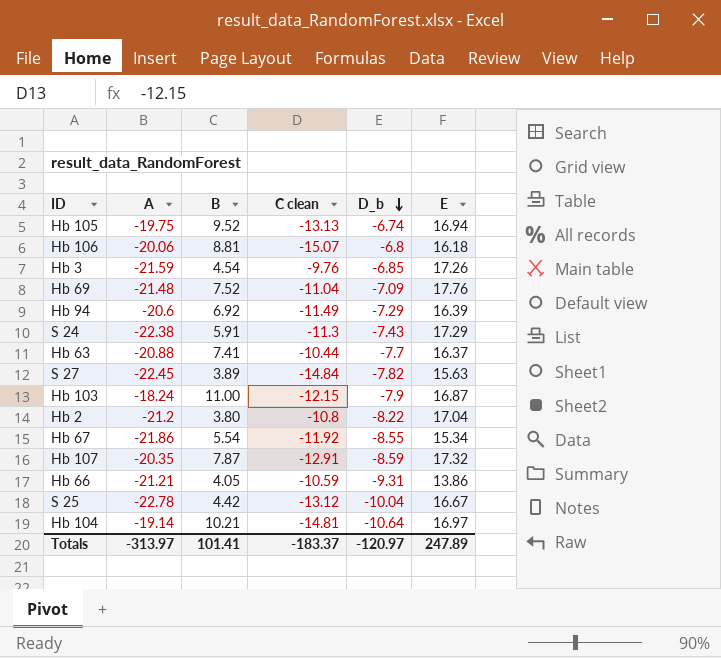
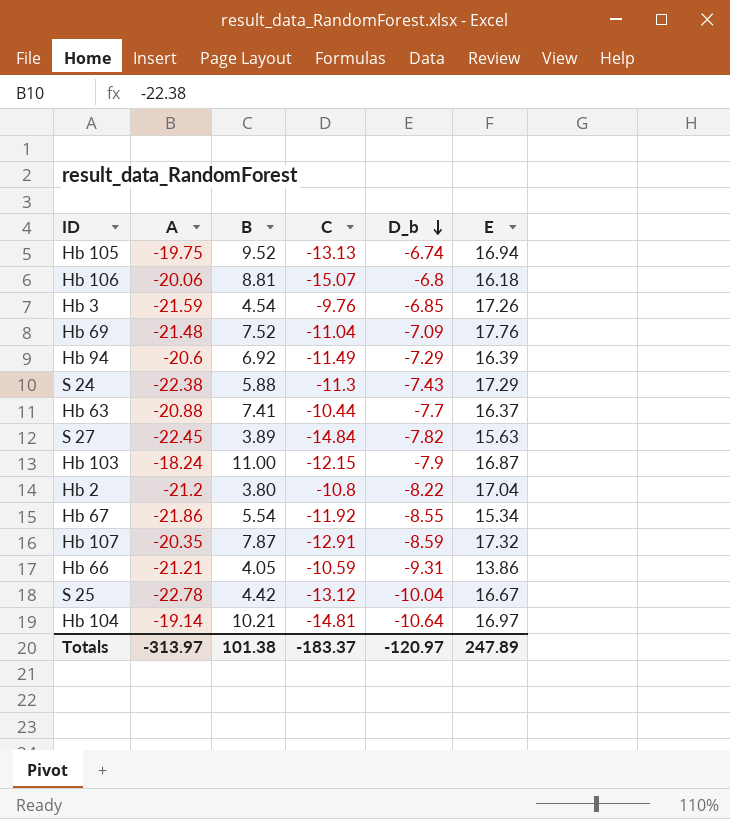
column name: C clean -> C
S 24 | B: 5.91 -> 5.88
Totals | B: 101.41 -> 101.38

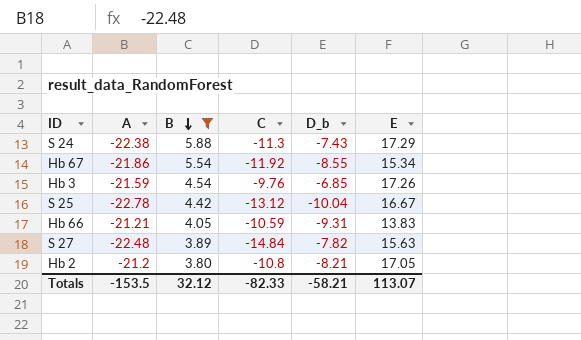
filter: none -> B <= 5.88
row order: D_b descending -> B descending
Hb 66 | E: 13.86 -> 13.83
S 27 | A: -22.45 -> -22.48
Hb 2 | D_b: -8.22 -> -8.21
Hb 2 | E: 17.04 -> 17.05
Totals | A: -313.97 -> -153.5
Totals | B: 101.38 -> 32.12
Totals | C: -183.37 -> -82.33
Totals | D_b: -120.97 -> -58.21
Totals | E: 247.89 -> 113.07

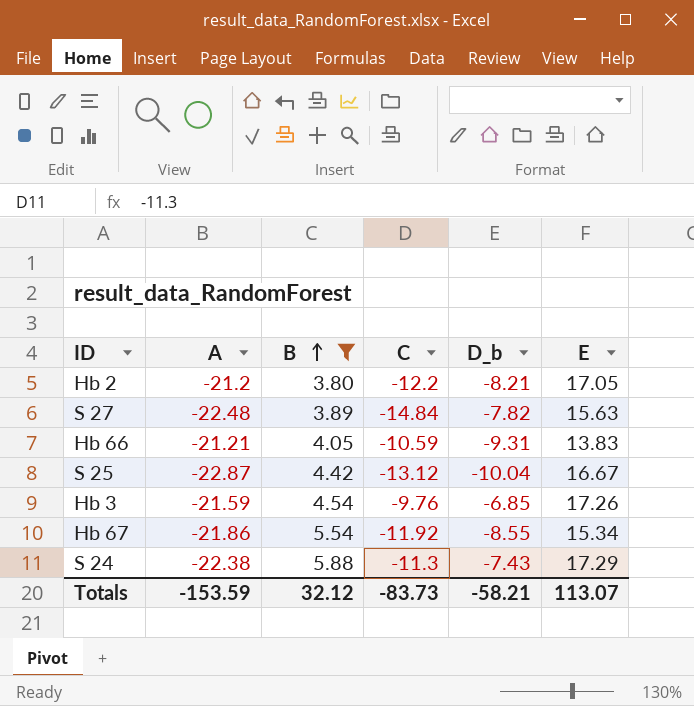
row order: B descending -> B ascending
Hb 2 | C: -10.8 -> -12.2
S 25 | A: -22.78 -> -22.87
Totals | A: -153.5 -> -153.59
Totals | C: -82.33 -> -83.73

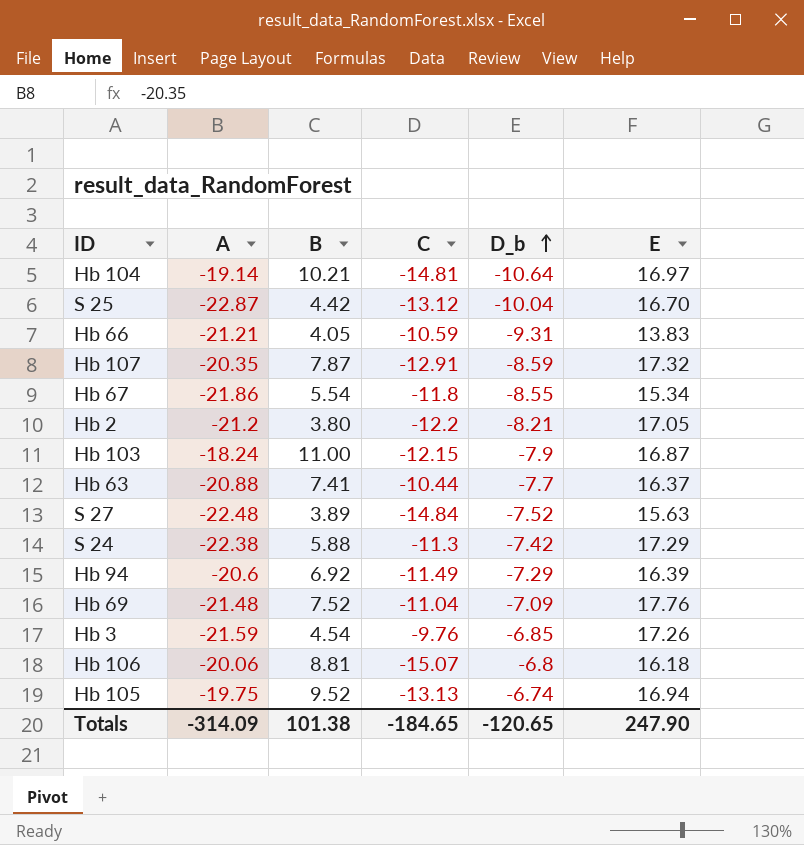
filter: B <= 5.88 -> none
row order: B ascending -> D_b ascending
S 25 | E: 16.67 -> 16.70
Hb 67 | C: -11.92 -> -11.8
S 27 | D_b: -7.82 -> -7.52
S 24 | D_b: -7.43 -> -7.42
Totals | A: -153.59 -> -314.09
Totals | B: 32.12 -> 101.38
Totals | C: -83.73 -> -184.65
Totals | D_b: -58.21 -> -120.65
Totals | E: 113.07 -> 247.90

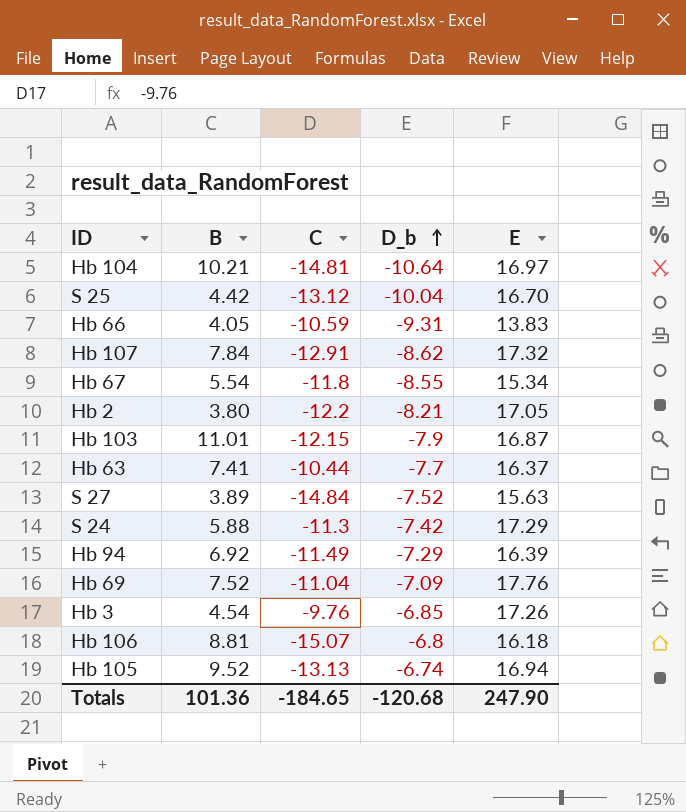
column A | position: 2 -> none
Hb 107 | B: 7.87 -> 7.84
Hb 107 | D_b: -8.59 -> -8.62
Hb 103 | B: 11.00 -> 11.01
Totals | B: 101.38 -> 101.36
Totals | D_b: -120.65 -> -120.68

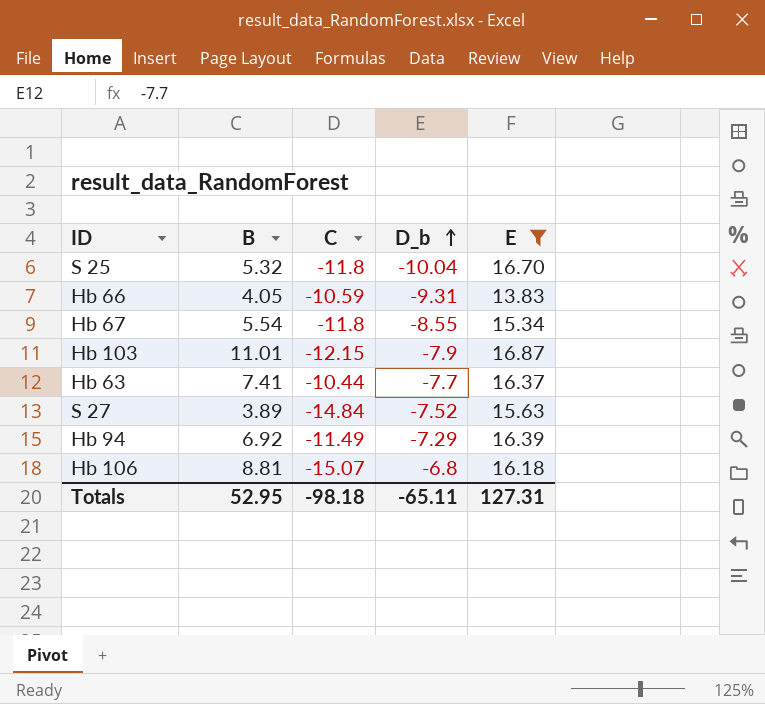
filter: none -> E <= 16.87
S 25 | B: 4.42 -> 5.32
S 25 | C: -13.12 -> -11.8
Totals | B: 101.36 -> 52.95
Totals | C: -184.65 -> -98.18
Totals | D_b: -120.68 -> -65.11
Totals | E: 247.90 -> 127.31

